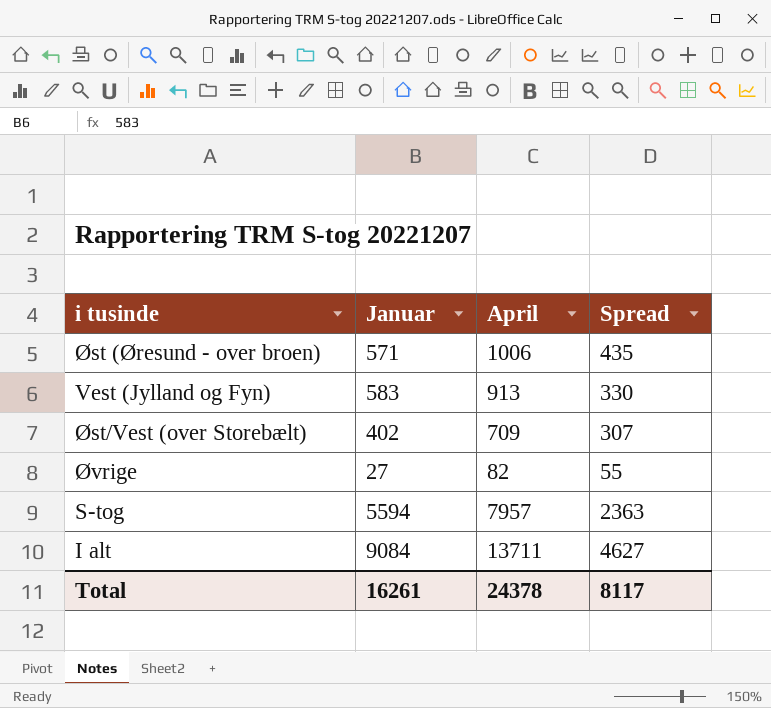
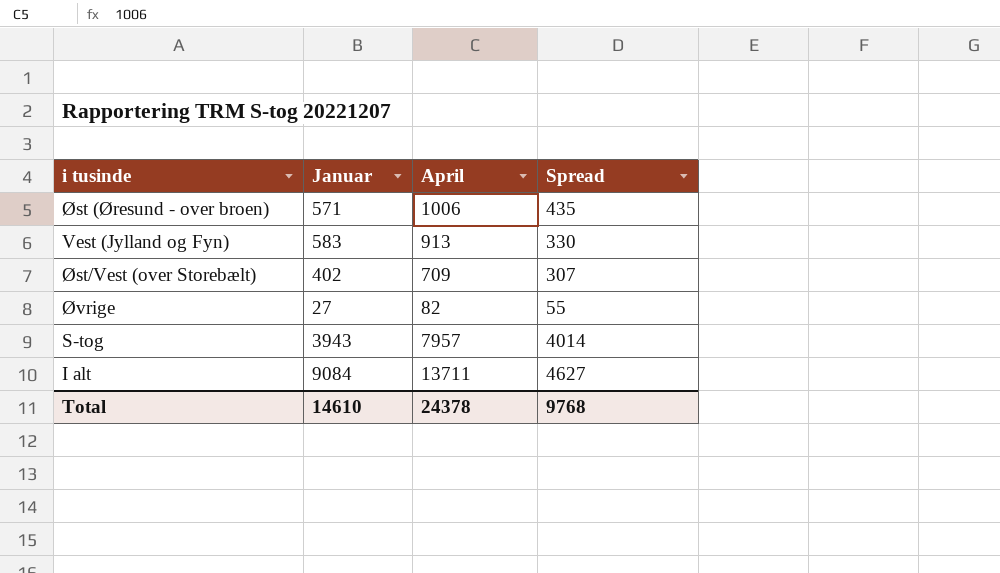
S-tog | Januar: 5594 -> 3943
S-tog | Spread: 2363 -> 4014
Total | Januar: 16261 -> 14610
Total | Spread: 8117 -> 9768

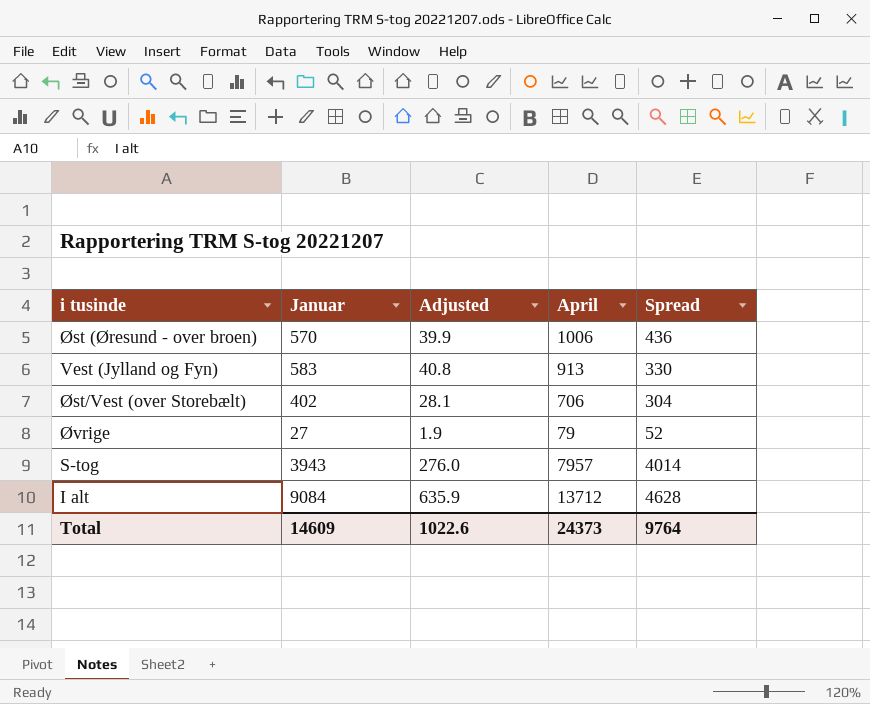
column Adjusted | formula: none -> [Januar] * 0.07
Øst (Øresund - over broen) | Januar: 571 -> 570
Øst (Øresund - over broen) | Spread: 435 -> 436
Øst/Vest (over Storebælt) | April: 709 -> 706
Øst/Vest (over Storebælt) | Spread: 307 -> 304
Øvrige | April: 82 -> 79
Øvrige | Spread: 55 -> 52
I alt | April: 13711 -> 13712
I alt | Spread: 4627 -> 4628
Total | Januar: 14610 -> 14609
Total | April: 24378 -> 24373
Total | Spread: 9768 -> 9764

